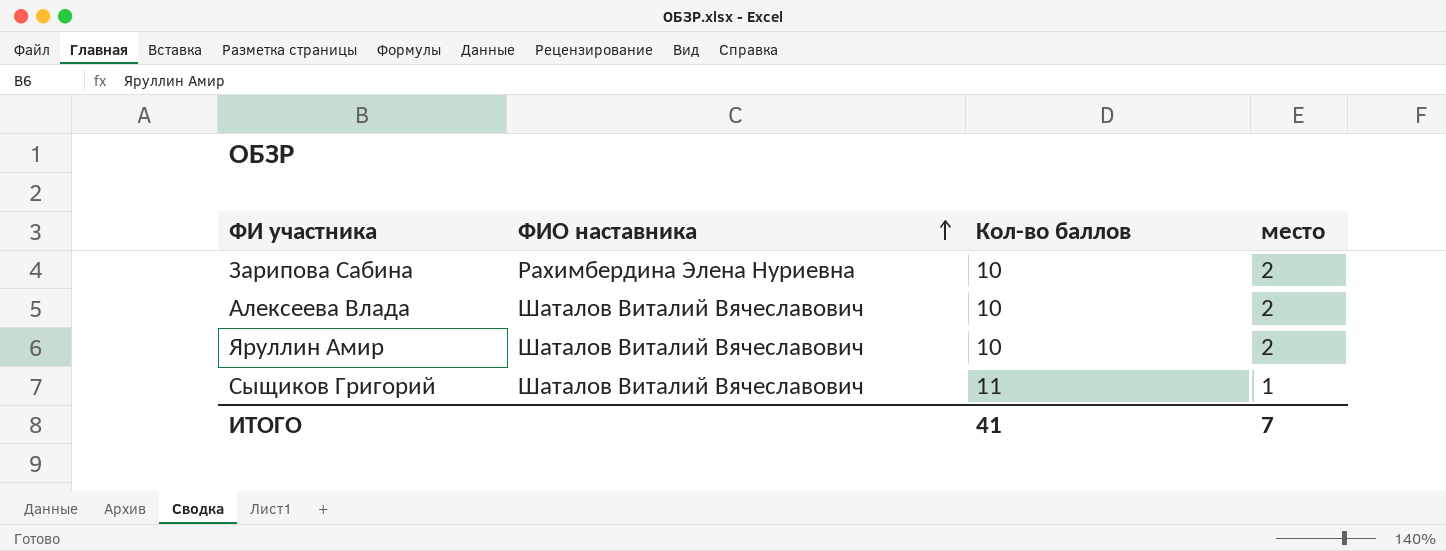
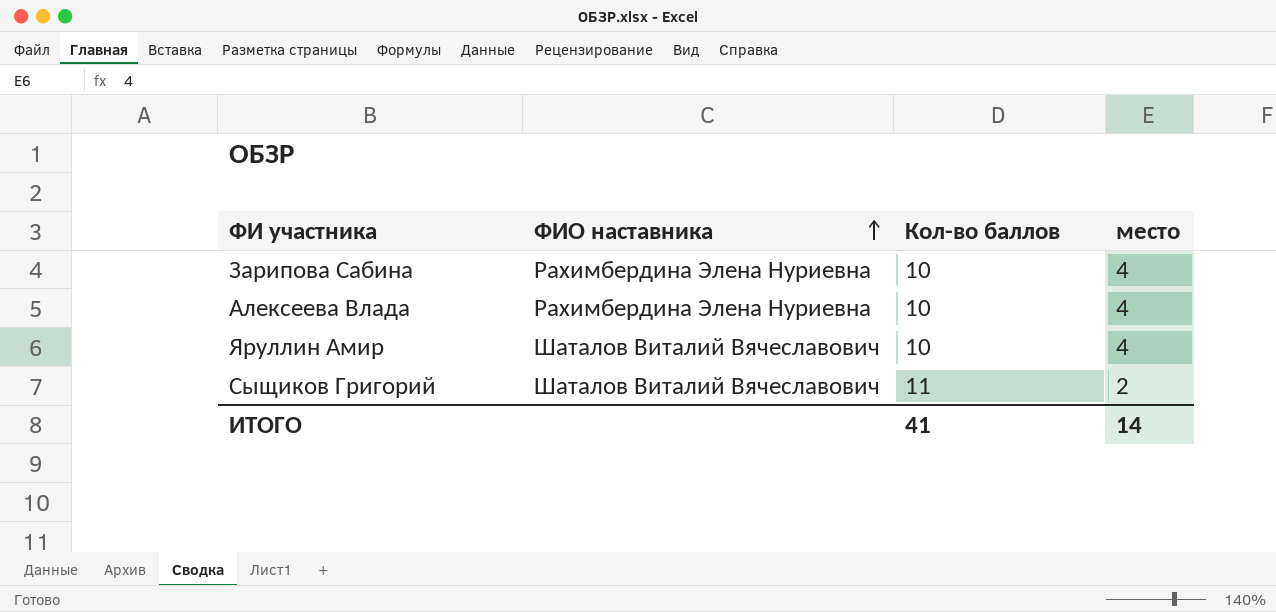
Зарипова Сабина | место: 2 -> 4
Алексеева Влада | ФИО наставника: Шаталов Виталий Вячеславович -> Рахимбердина Элена Нуриевна
Алексеева Влада | место: 2 -> 4
Яруллин Амир | место: 2 -> 4
Сыщиков Григорий | место: 1 -> 2
ИТОГО | место: 7 -> 14

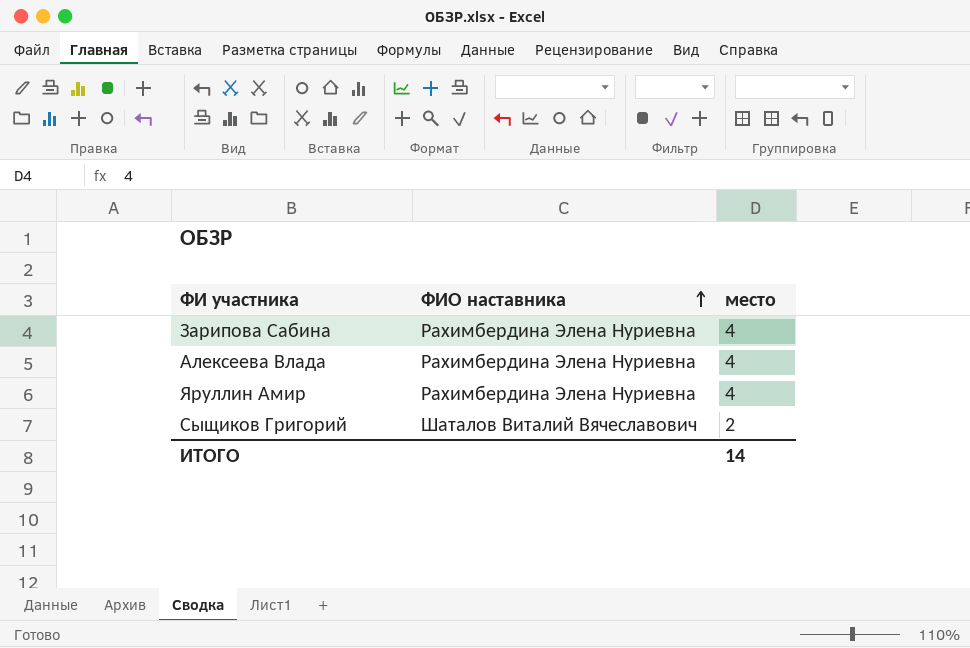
column Кол-во баллов | position: 3 -> none
Яруллин Амир | ФИО наставника: Шаталов Виталий Вячеславович -> Рахимбердина Элена Нуриевна

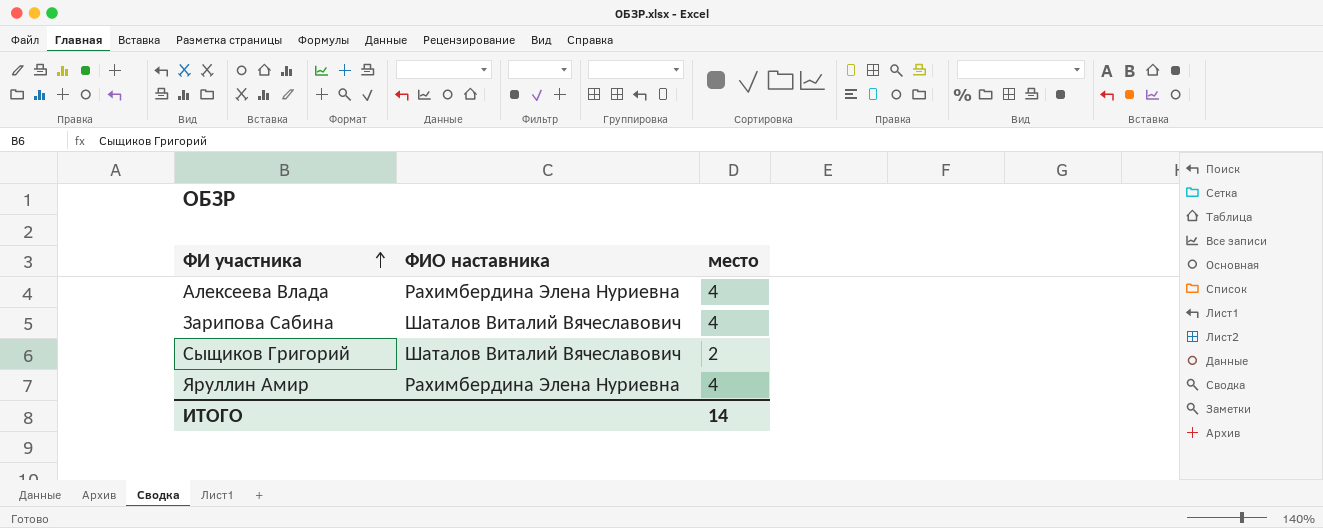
row order: ФИО наставника ascending -> ФИ участника ascending
Зарипова Сабина | ФИО наставника: Рахимбердина Элена Нуриевна -> Шаталов Виталий Вячеславович

